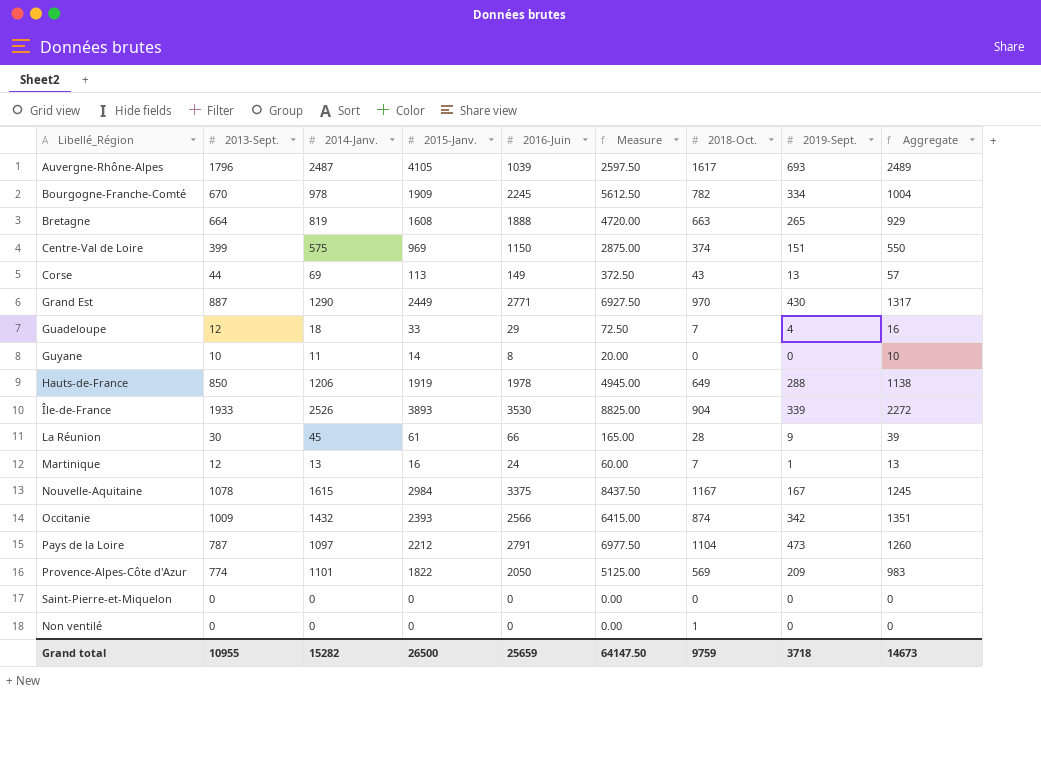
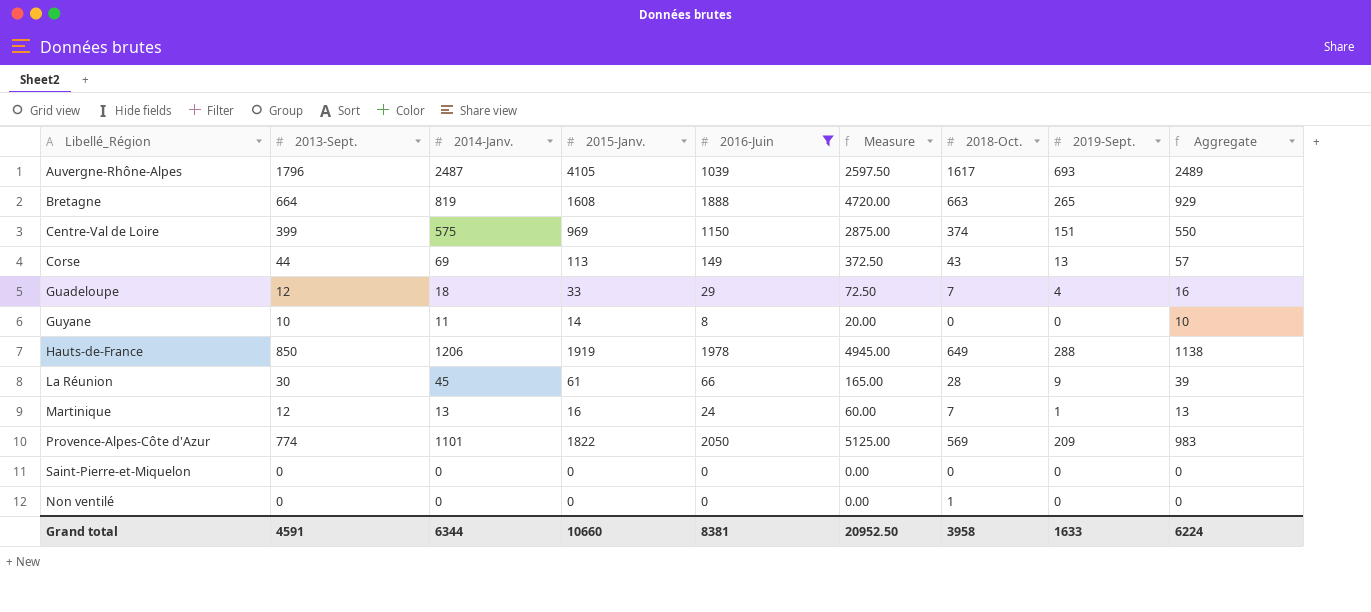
filter: none -> 2016-Juin <= 2050
Grand total | 2013-Sept.: 10955 -> 4591
Grand total | 2014-Janv.: 15282 -> 6344
Grand total | 2015-Janv.: 26500 -> 10660
Grand total | 2016-Juin: 25659 -> 8381
Grand total | Measure: 64147.50 -> 20952.50
Grand total | 2018-Oct.: 9759 -> 3958
Grand total | 2019-Sept.: 3718 -> 1633
Grand total | Aggregate: 14673 -> 6224

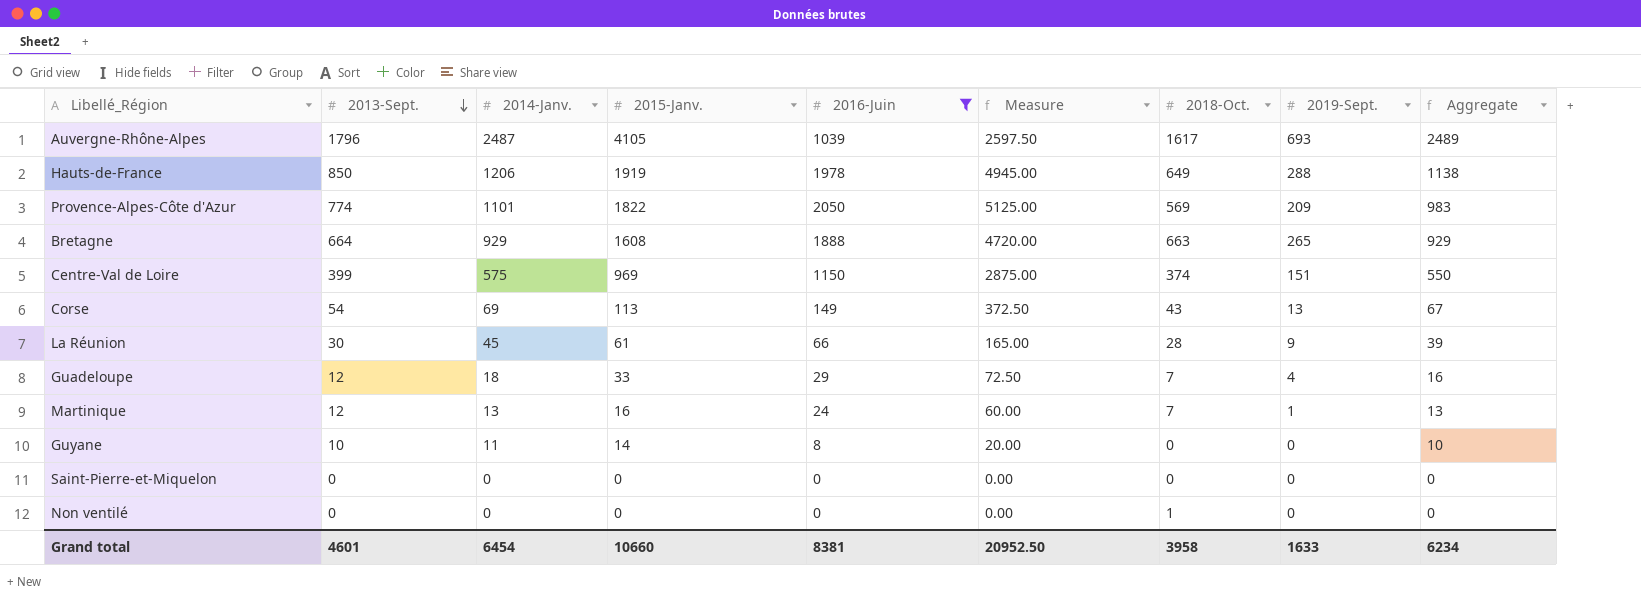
row order: none -> 2013-Sept. descending
Bretagne | 2014-Janv.: 819 -> 929
Corse | 2013-Sept.: 44 -> 54
Corse | Aggregate: 57 -> 67
Grand total | 2013-Sept.: 4591 -> 4601
Grand total | 2014-Janv.: 6344 -> 6454
Grand total | Aggregate: 6224 -> 6234

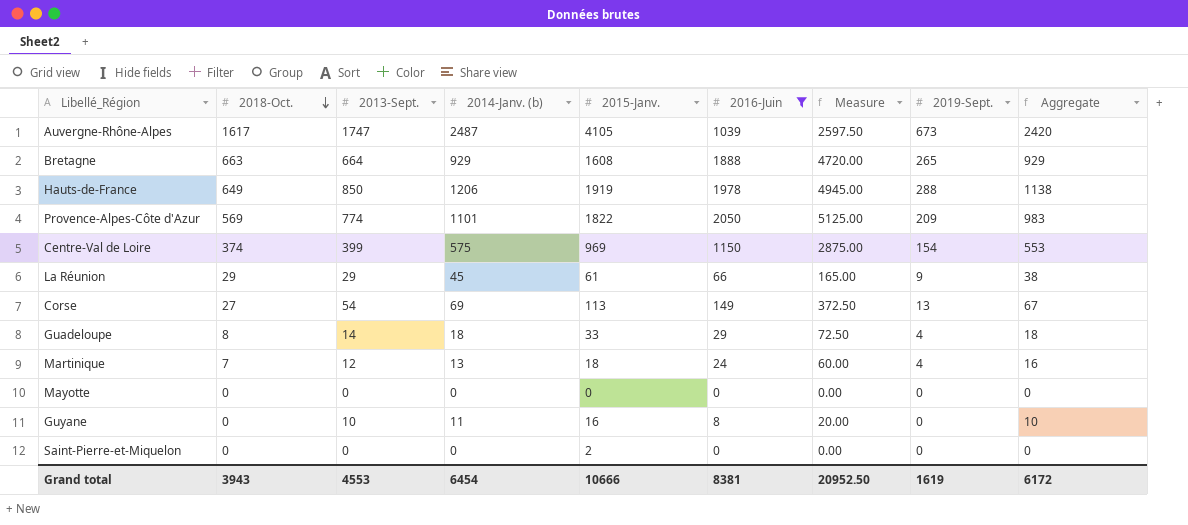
row order: 2013-Sept. descending -> 2018-Oct. descending
column 2018-Oct. | position: 7 -> 2
column name: 2014-Janv. -> 2014-Janv. (b)
row Non ventilé: 0 | 0 | 0 | 0 | 0.00 | 1 | 0 | 0 -> none
Auvergne-Rhône-Alpes | 2013-Sept.: 1796 -> 1747
Auvergne-Rhône-Alpes | 2019-Sept.: 693 -> 673
Auvergne-Rhône-Alpes | Aggregate: 2489 -> 2420
Centre-Val de Loire | 2019-Sept.: 151 -> 154
Centre-Val de Loire | Aggregate: 550 -> 553
La Réunion | 2018-Oct.: 28 -> 29
La Réunion | 2013-Sept.: 30 -> 29
La Réunion | Aggregate: 39 -> 38
Corse | 2018-Oct.: 43 -> 27
Guadeloupe | 2018-Oct.: 7 -> 8
Guadeloupe | 2013-Sept.: 12 -> 14
Guadeloupe | Aggregate: 16 -> 18
Martinique | 2015-Janv.: 16 -> 18
Martinique | 2019-Sept.: 1 -> 4
Martinique | Aggregate: 13 -> 16
row Mayotte: none -> 0 | 0 | 0 | 0 | 0 | 0.00 | 0 | 0
Guyane | 2015-Janv.: 14 -> 16
Saint-Pierre-et-Miquelon | 2015-Janv.: 0 -> 2
Grand total | 2018-Oct.: 3958 -> 3943
Grand total | 2013-Sept.: 4601 -> 4553
Grand total | 2015-Janv.: 10660 -> 10666
Grand total | 2019-Sept.: 1633 -> 1619
Grand total | Aggregate: 6234 -> 6172

